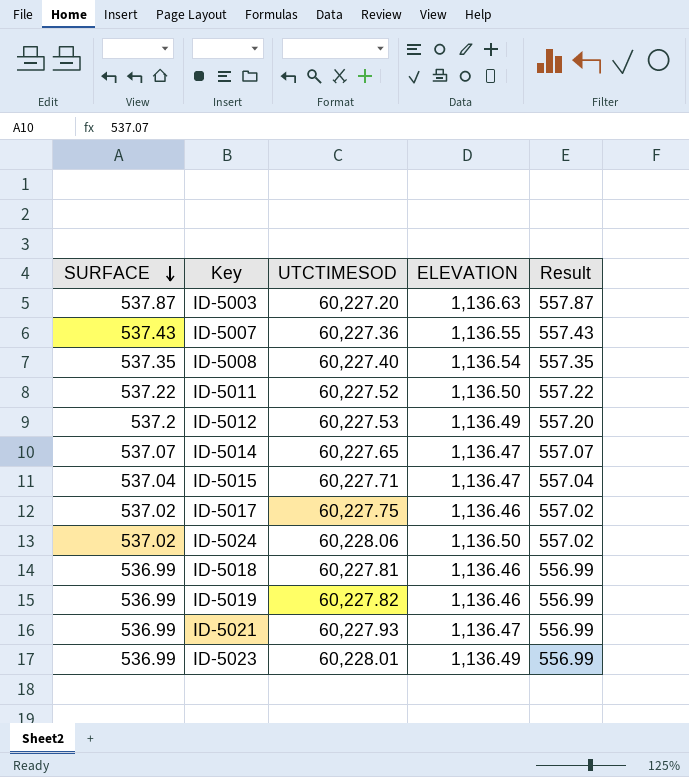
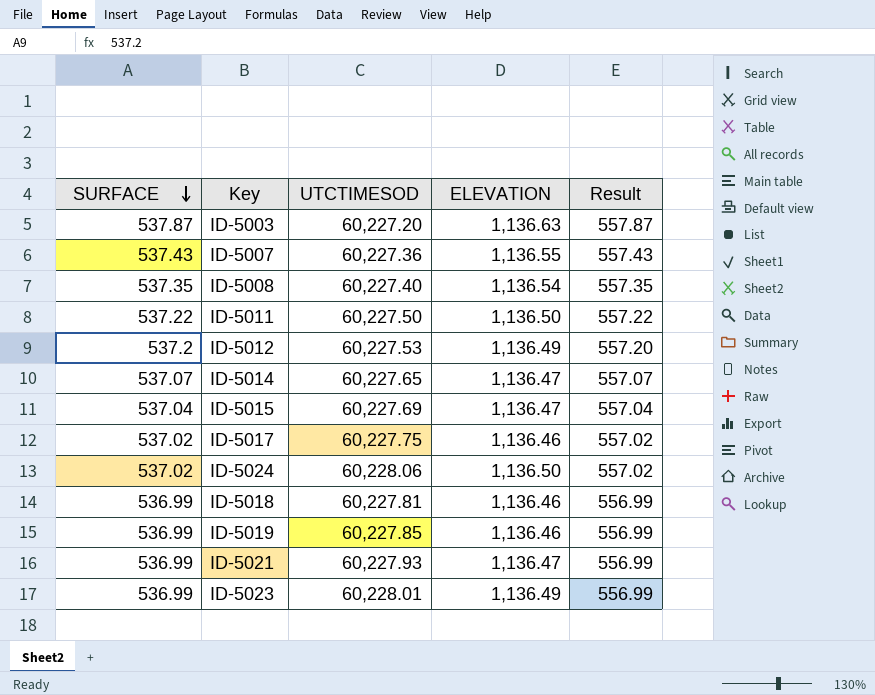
ID-5011 | UTCTIMESOD: 60,227.52 -> 60,227.50
ID-5015 | UTCTIMESOD: 60,227.71 -> 60,227.69
ID-5019 | UTCTIMESOD: 60,227.82 -> 60,227.85

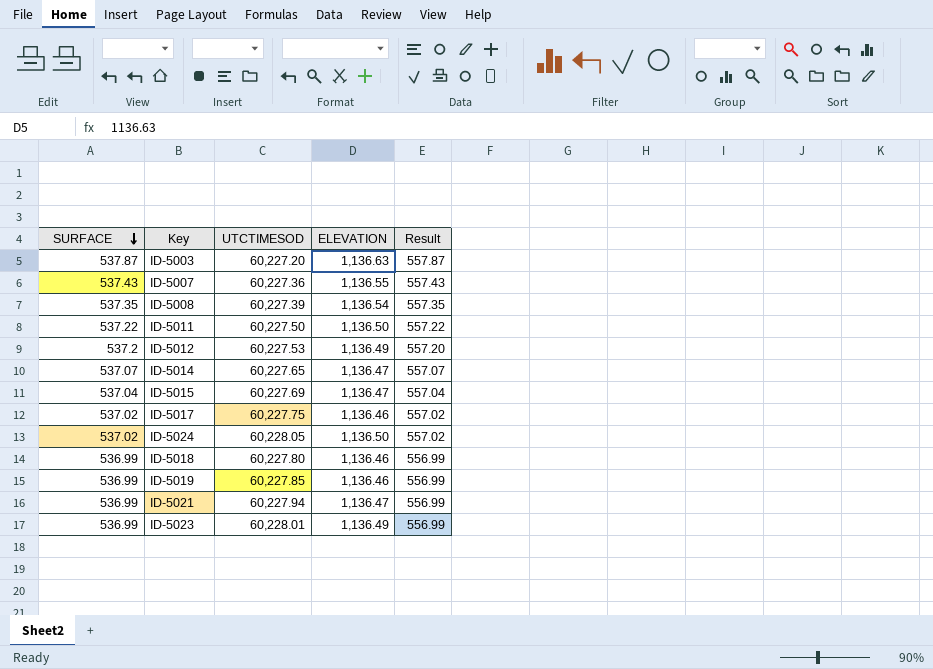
ID-5008 | UTCTIMESOD: 60,227.40 -> 60,227.39
ID-5024 | UTCTIMESOD: 60,228.06 -> 60,228.05
ID-5018 | UTCTIMESOD: 60,227.81 -> 60,227.80
ID-5021 | UTCTIMESOD: 60,227.93 -> 60,227.94

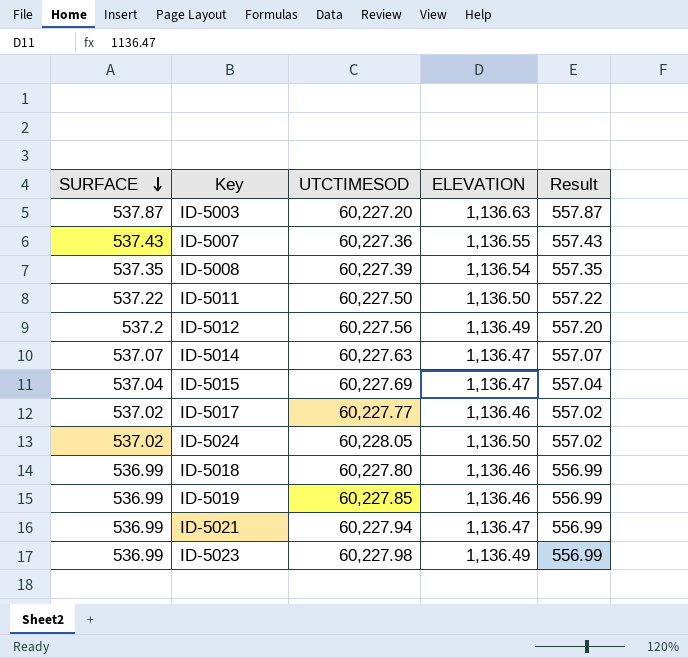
ID-5012 | UTCTIMESOD: 60,227.53 -> 60,227.56
ID-5014 | UTCTIMESOD: 60,227.65 -> 60,227.63
ID-5017 | UTCTIMESOD: 60,227.75 -> 60,227.77
ID-5023 | UTCTIMESOD: 60,228.01 -> 60,227.98

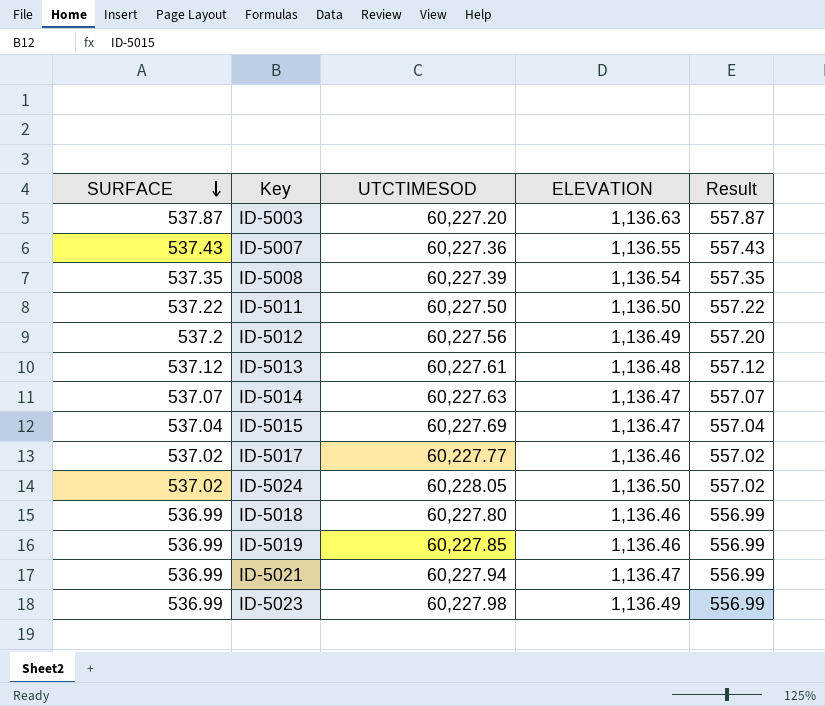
row ID-5013: none -> 537.12 | 60,227.61 | 1,136.48 | 557.12

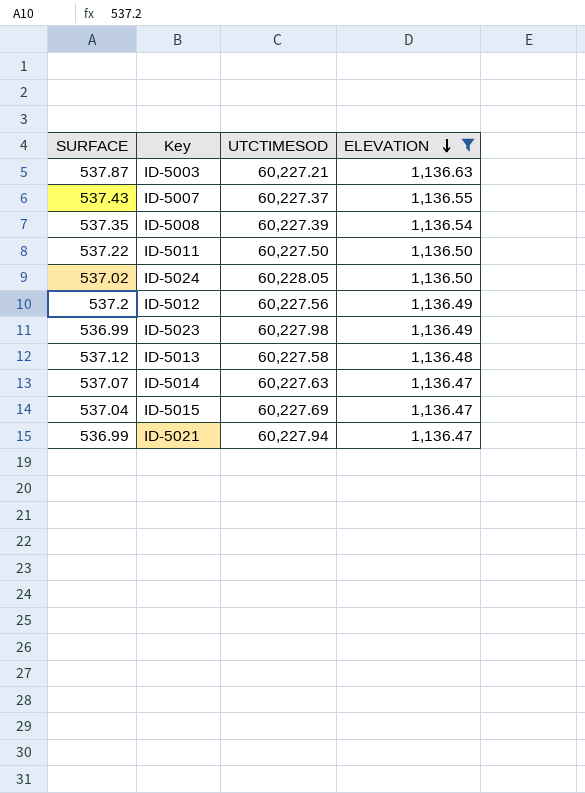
filter: none -> ELEVATION != 1,136.46
row order: SURFACE descending -> ELEVATION descending
column Result | formula: [SURFACE] + 20 -> none
ID-5003 | UTCTIMESOD: 60,227.20 -> 60,227.21
ID-5007 | UTCTIMESOD: 60,227.36 -> 60,227.37
ID-5013 | UTCTIMESOD: 60,227.61 -> 60,227.58

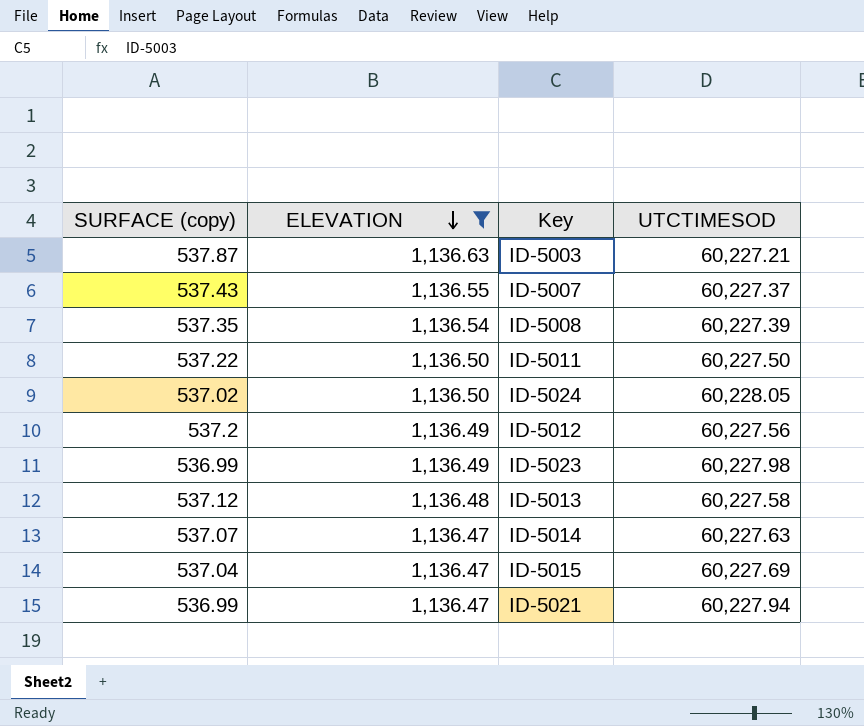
column name: SURFACE -> SURFACE (copy)
column ELEVATION | position: 4 -> 2

